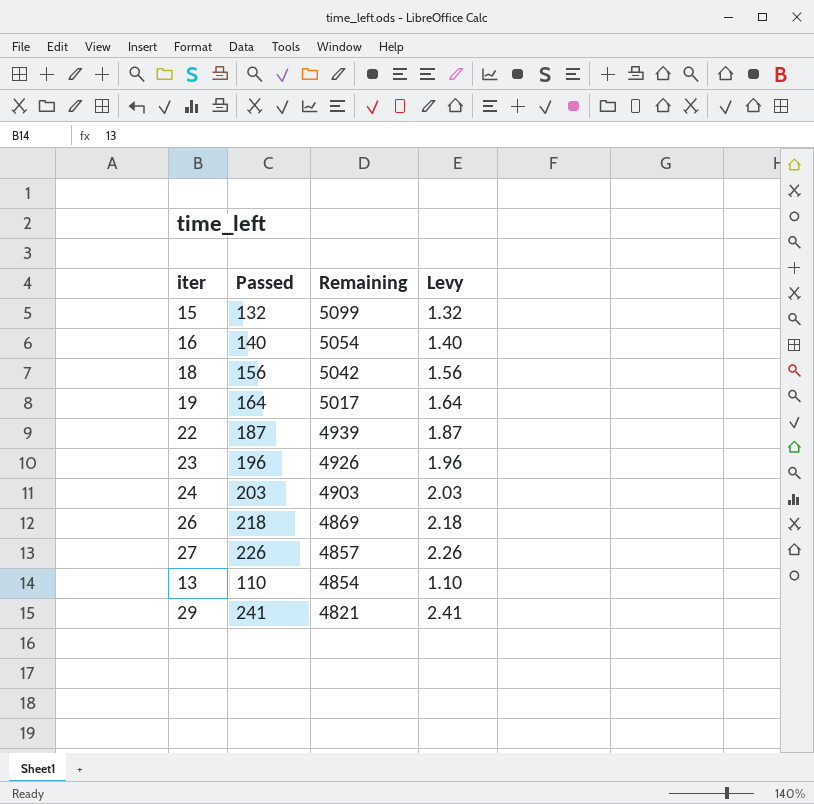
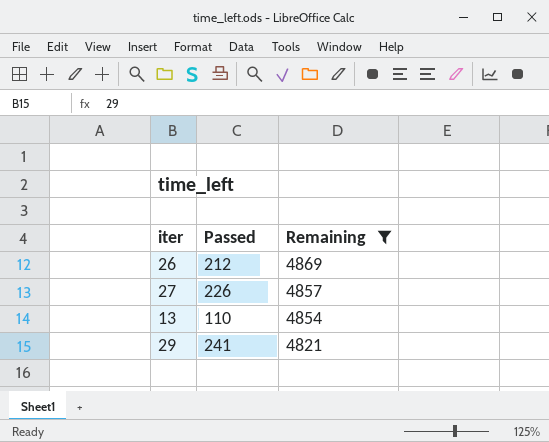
filter: none -> Remaining <= 4869
column Levy | formula: [Passed] * 0.01 -> none
26 | Passed: 218 -> 212

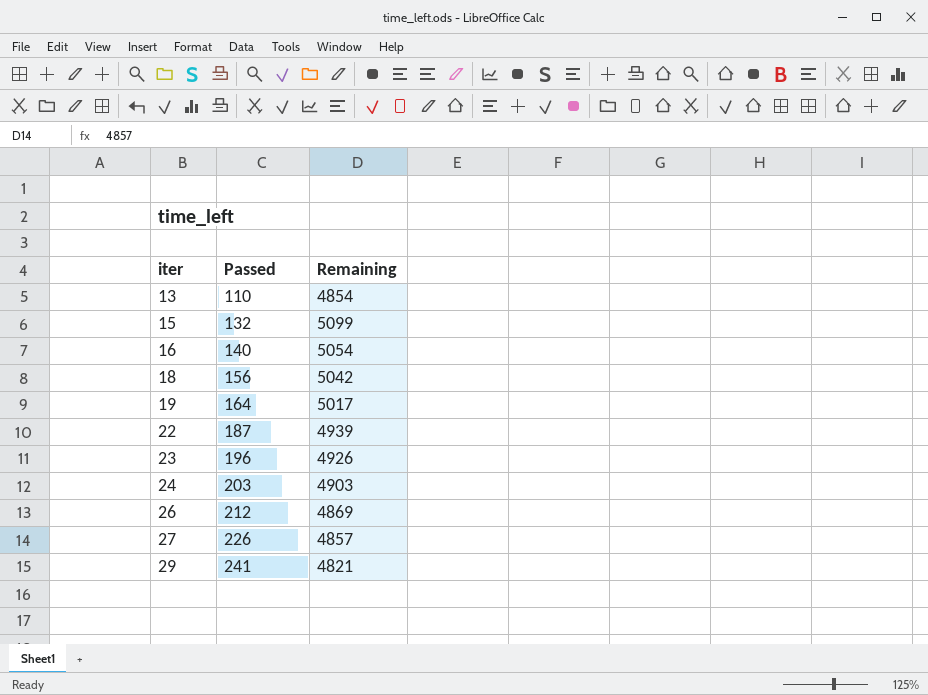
filter: Remaining <= 4869 -> none
row order: Remaining descending -> iter ascending

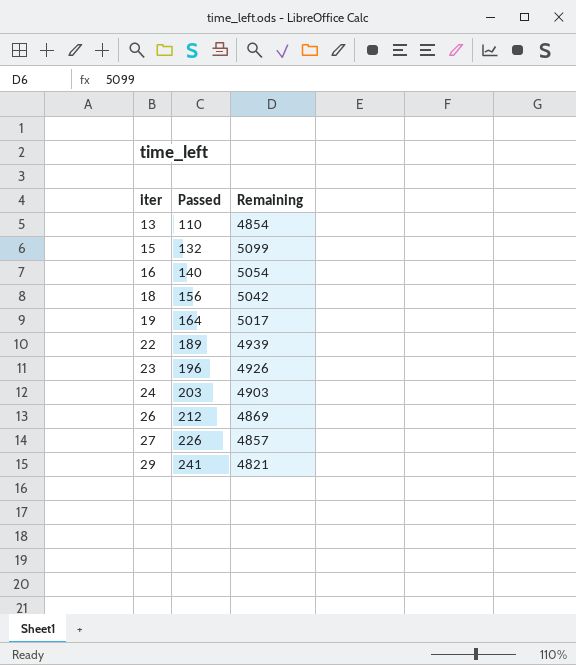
22 | Passed: 187 -> 189

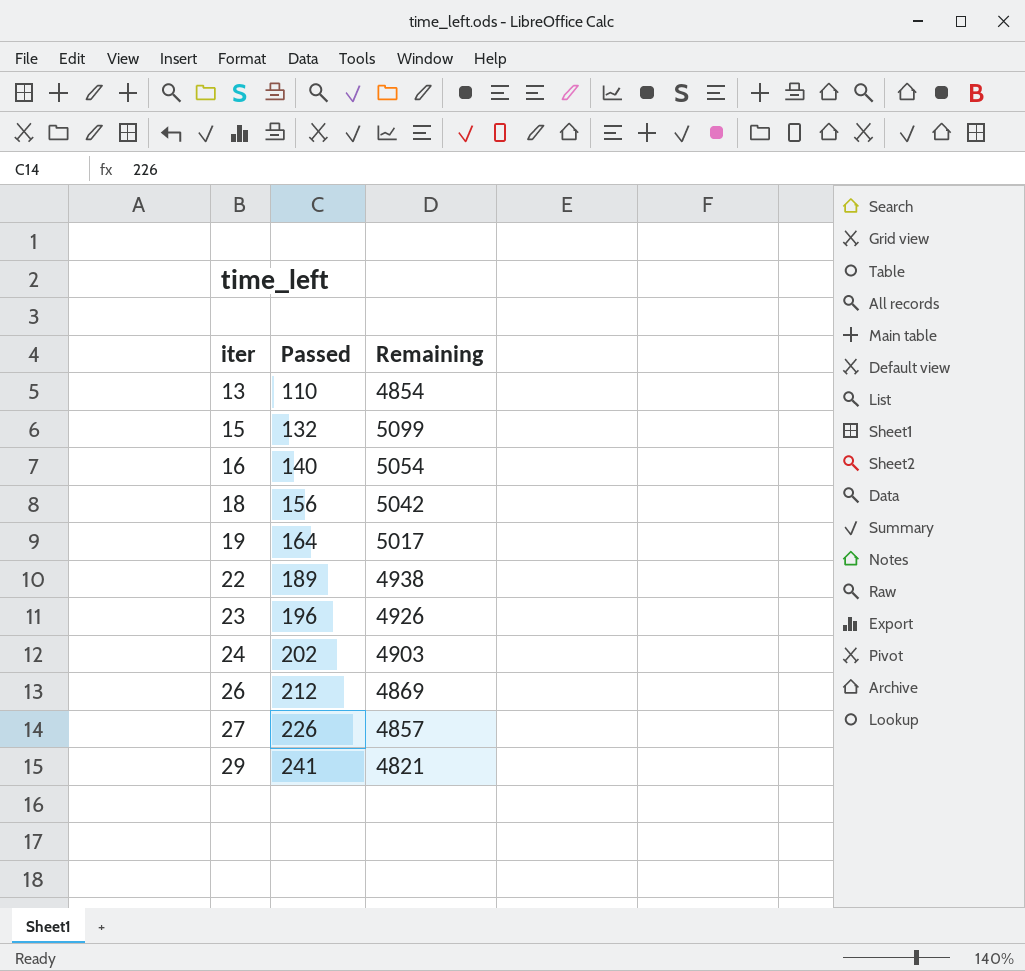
22 | Remaining: 4939 -> 4938
24 | Passed: 203 -> 202

